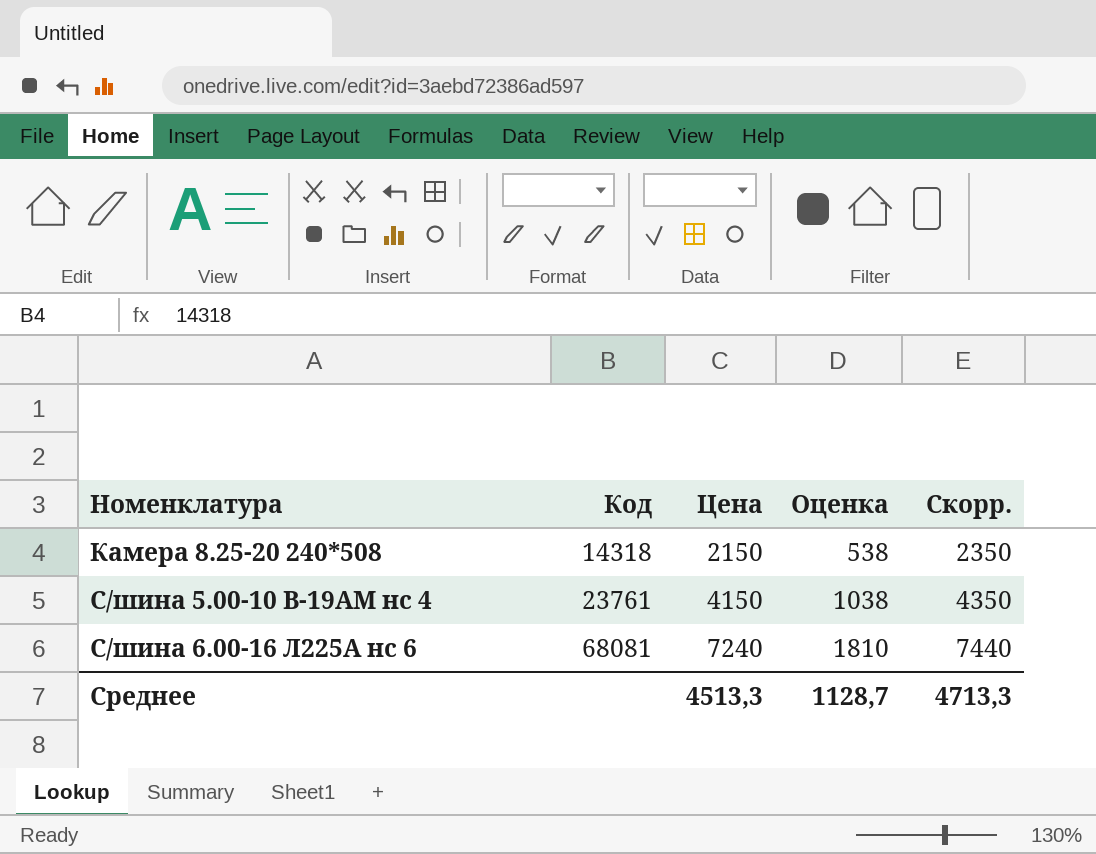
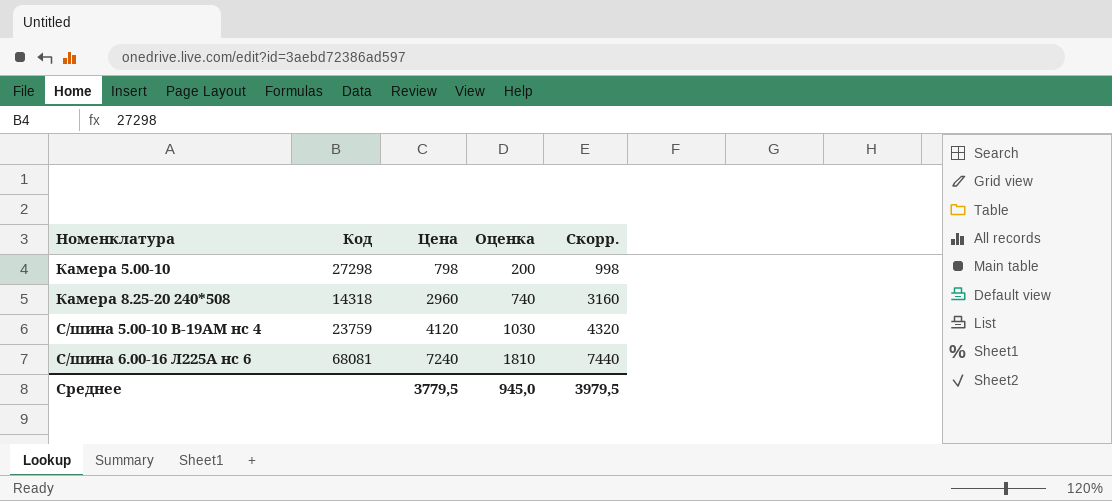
row Камера 5.00-10: none -> 27298 | 798 | 200 | 998
Камера 8.25-20 240*508 | Цена: 2150 -> 2960
Камера 8.25-20 240*508 | Оценка: 538 -> 740
Камера 8.25-20 240*508 | Скорр.: 2350 -> 3160
С/шина 5.00-10 В-19АМ нс 4 | Код: 23761 -> 23759
С/шина 5.00-10 В-19АМ нс 4 | Цена: 4150 -> 4120
С/шина 5.00-10 В-19АМ нс 4 | Оценка: 1038 -> 1030
С/шина 5.00-10 В-19АМ нс 4 | Скорр.: 4350 -> 4320
Среднее | Цена: 4513,3 -> 3779,5
Среднее | Оценка: 1128,7 -> 945,0
Среднее | Скорр.: 4713,3 -> 3979,5

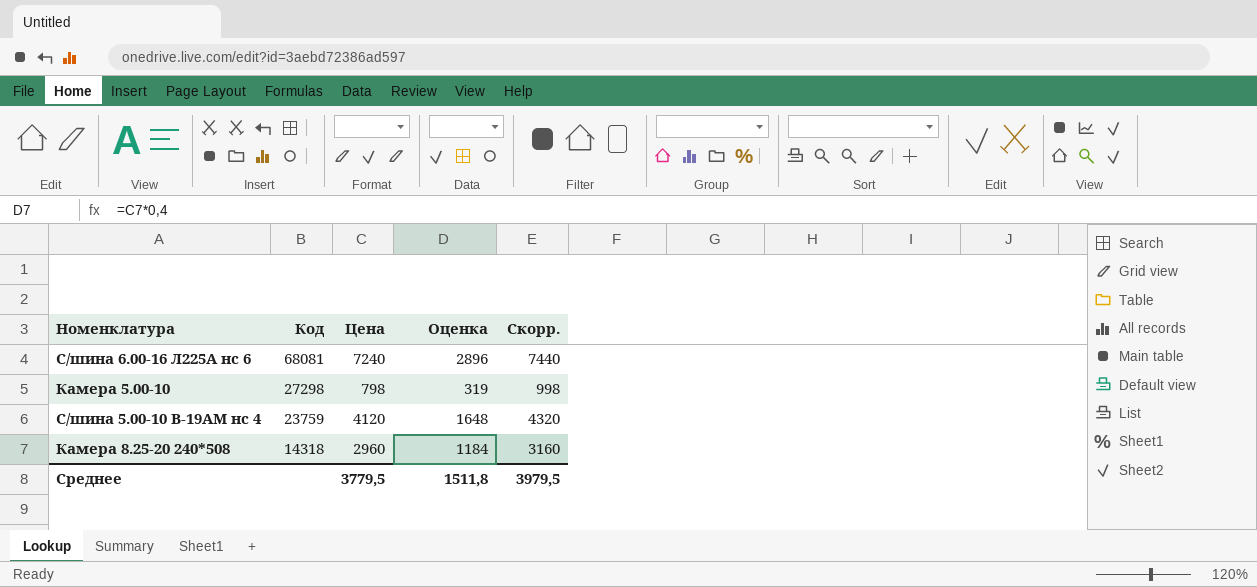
row order: Номенклатура ascending -> Код descending
column Оценка | formula: [Цена] * 0,25 -> [Цена] * 0,4
Среднее | Оценка: 945,0 -> 1511,8

